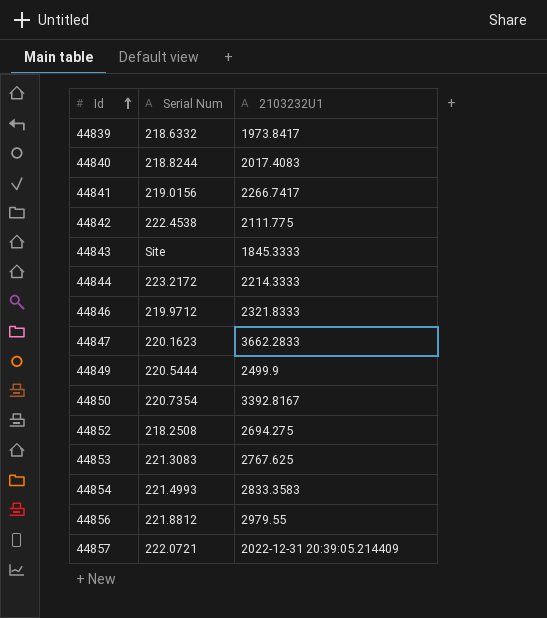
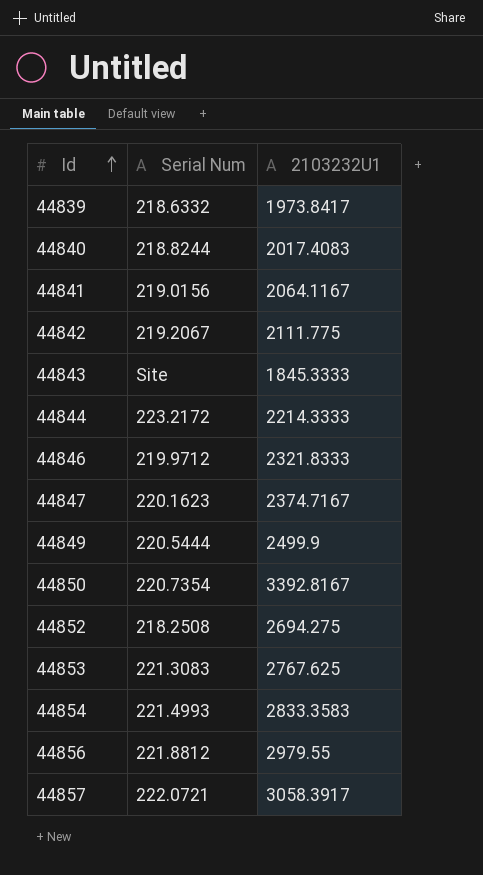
44841 | 2103232U1: 2266.7417 -> 2064.1167
44842 | Serial Num: 222.4538 -> 219.2067
44847 | 2103232U1: 3662.2833 -> 2374.7167
44857 | 2103232U1: 2022-12-31 20:39:05.214409 -> 3058.3917

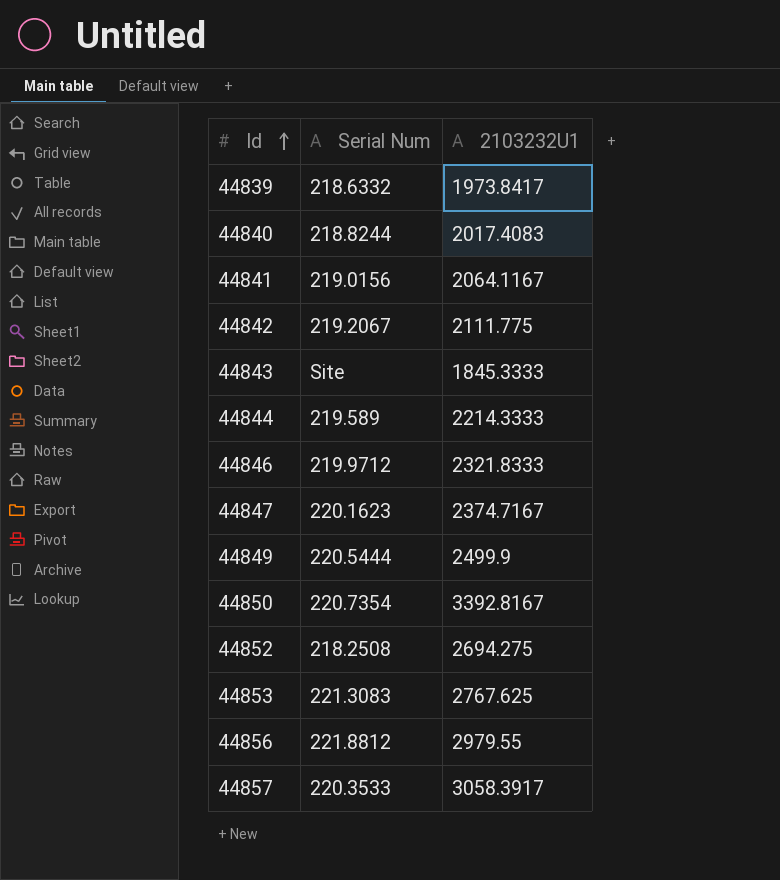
row 44854: 221.4993 | 2833.3583 -> none
44844 | Serial Num: 223.2172 -> 219.589
44857 | Serial Num: 222.0721 -> 220.3533

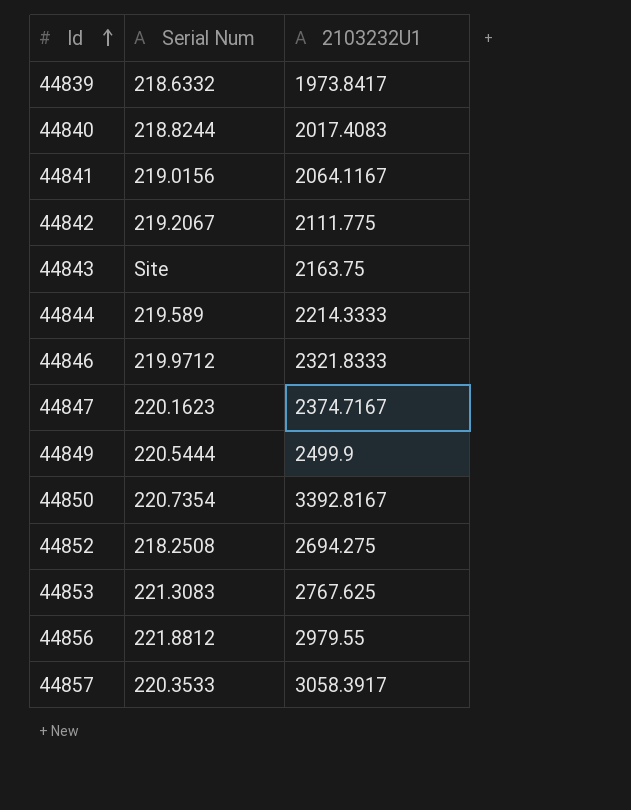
44843 | 2103232U1: 1845.3333 -> 2163.75

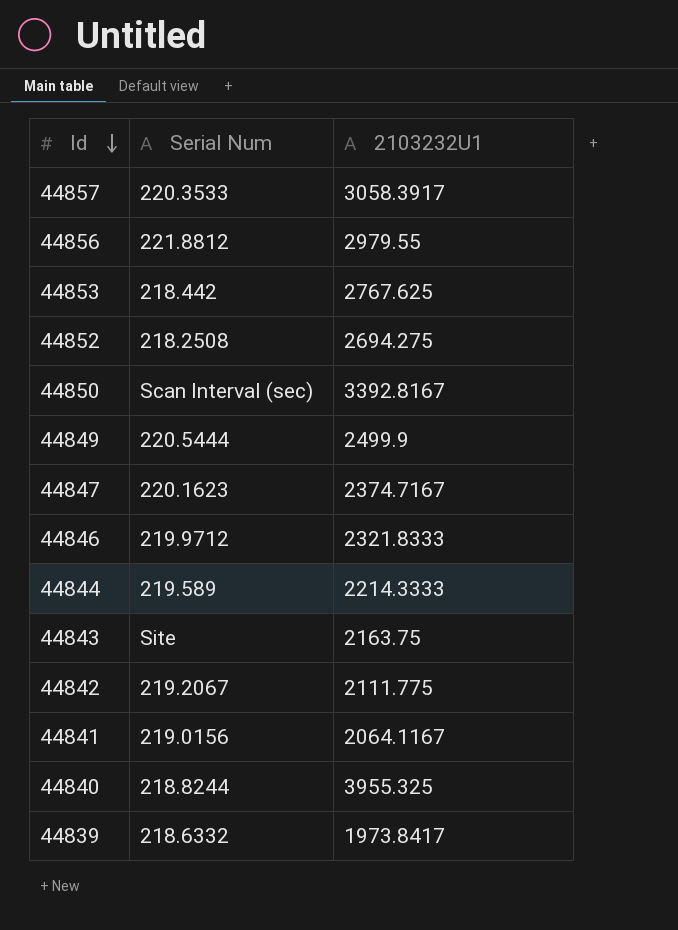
row order: Id ascending -> Id descending
44853 | Serial Num: 221.3083 -> 218.442
44850 | Serial Num: 220.7354 -> Scan Interval (sec)
44840 | 2103232U1: 2017.4083 -> 3955.325

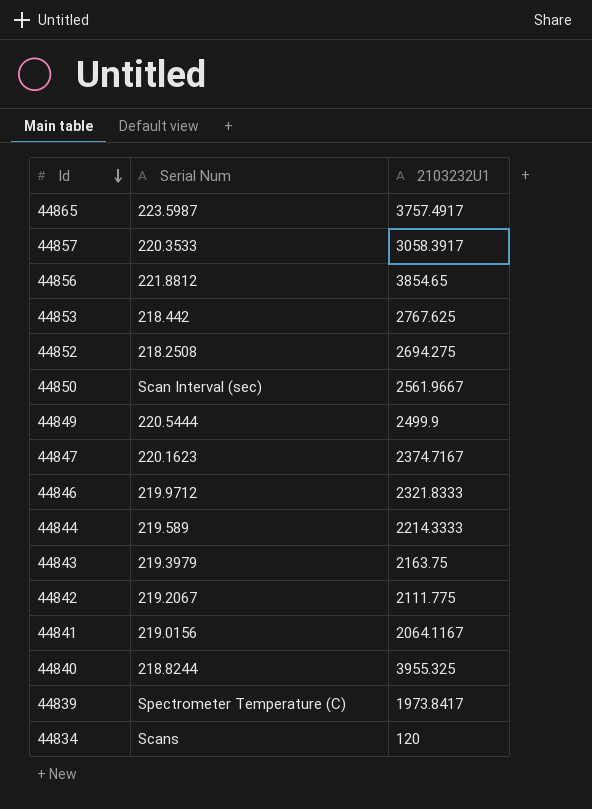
row 44865: none -> 223.5987 | 3757.4917
44856 | 2103232U1: 2979.55 -> 3854.65
44850 | 2103232U1: 3392.8167 -> 2561.9667
44843 | Serial Num: Site -> 219.3979
44839 | Serial Num: 218.6332 -> Spectrometer Temperature (C)
row 44834: none -> Scans | 120

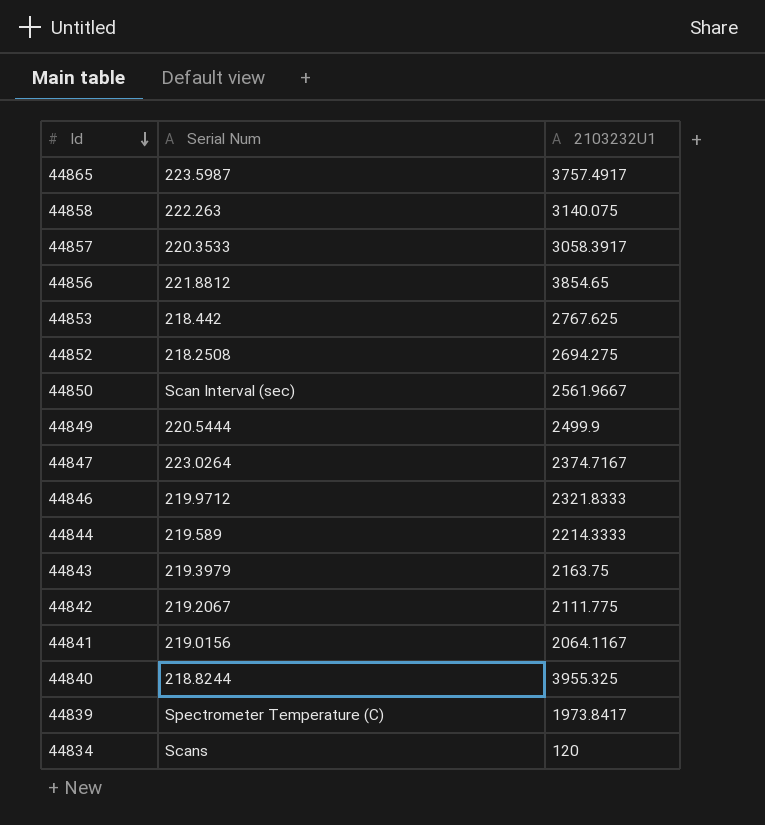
row 44858: none -> 222.263 | 3140.075
44847 | Serial Num: 220.1623 -> 223.0264

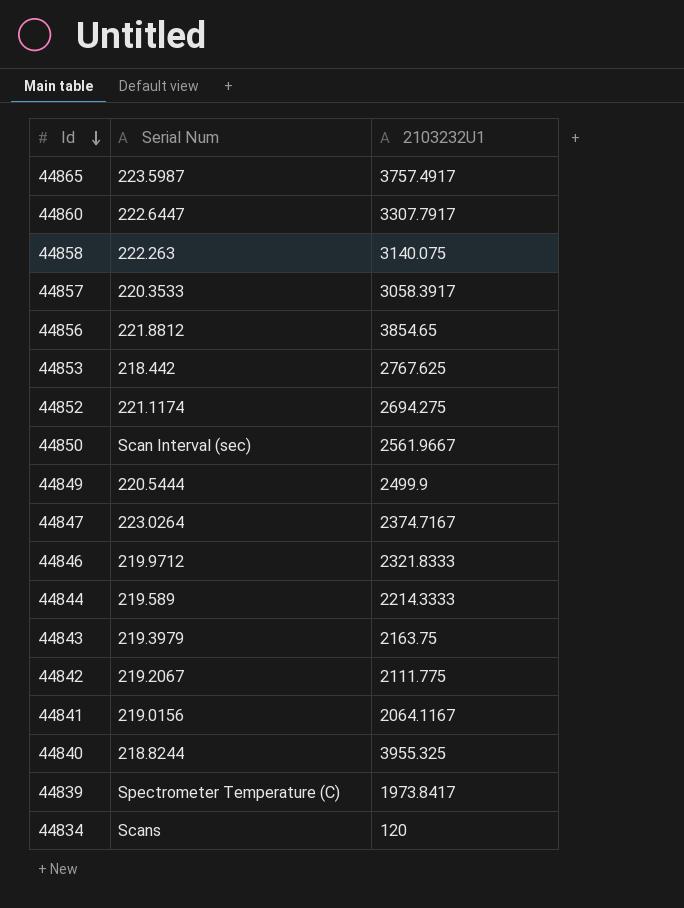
row 44860: none -> 222.6447 | 3307.7917
44852 | Serial Num: 218.2508 -> 221.1174

